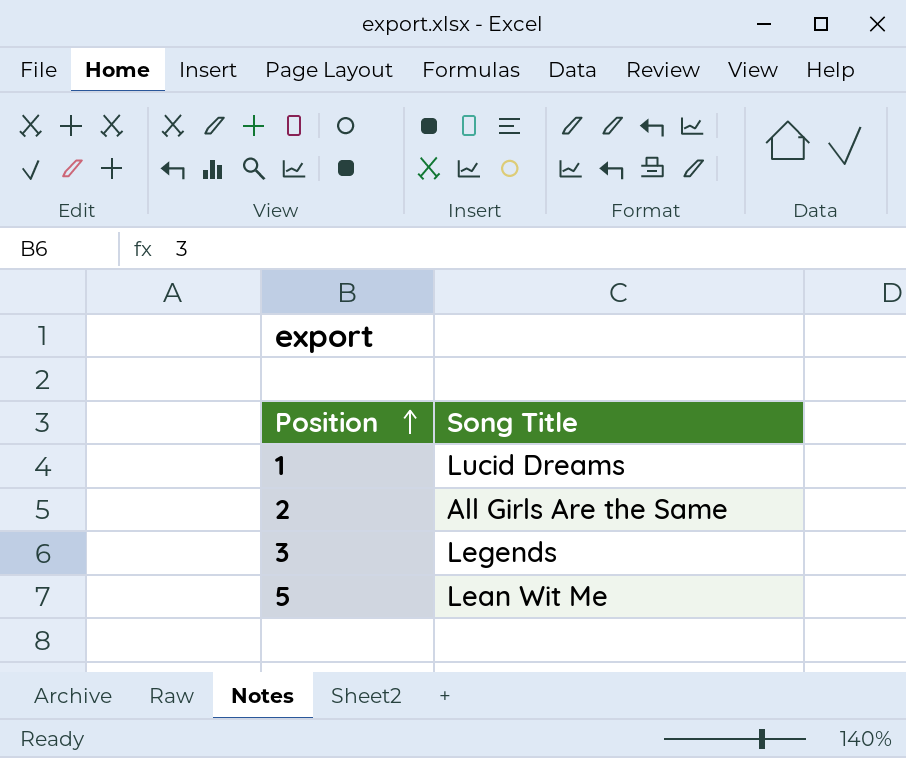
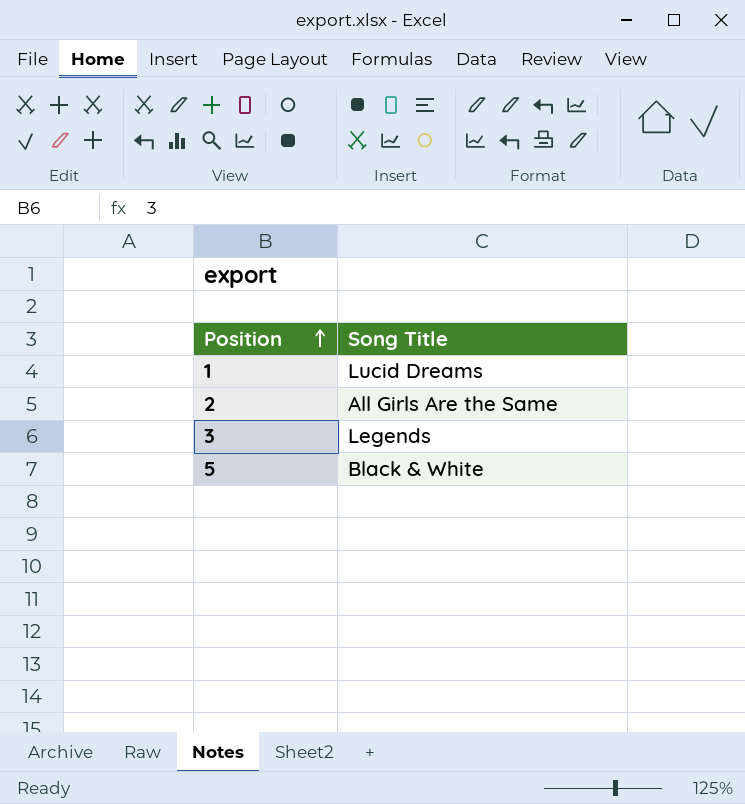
5 | Song Title: Lean Wit Me -> Black & White

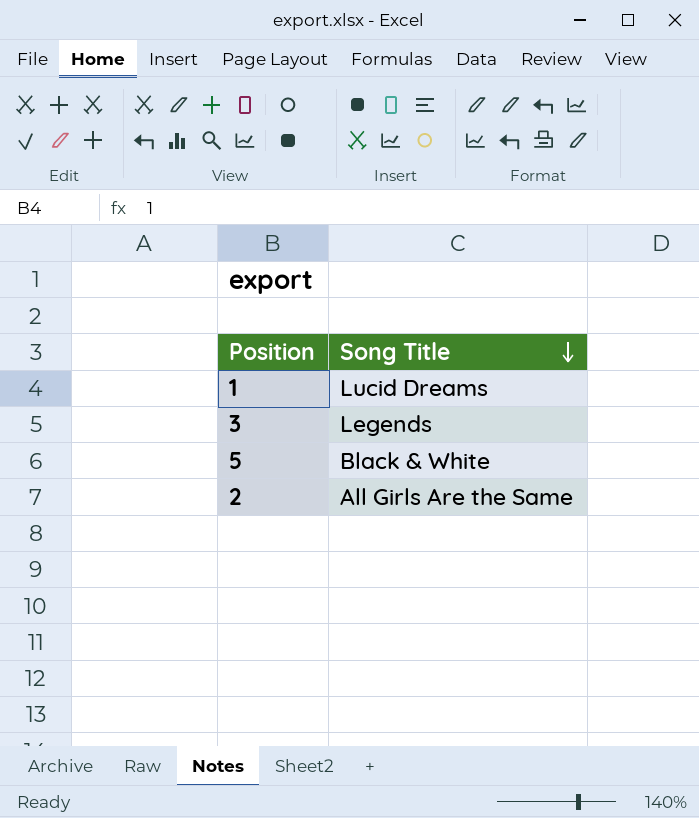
row order: Position ascending -> Song Title descending

